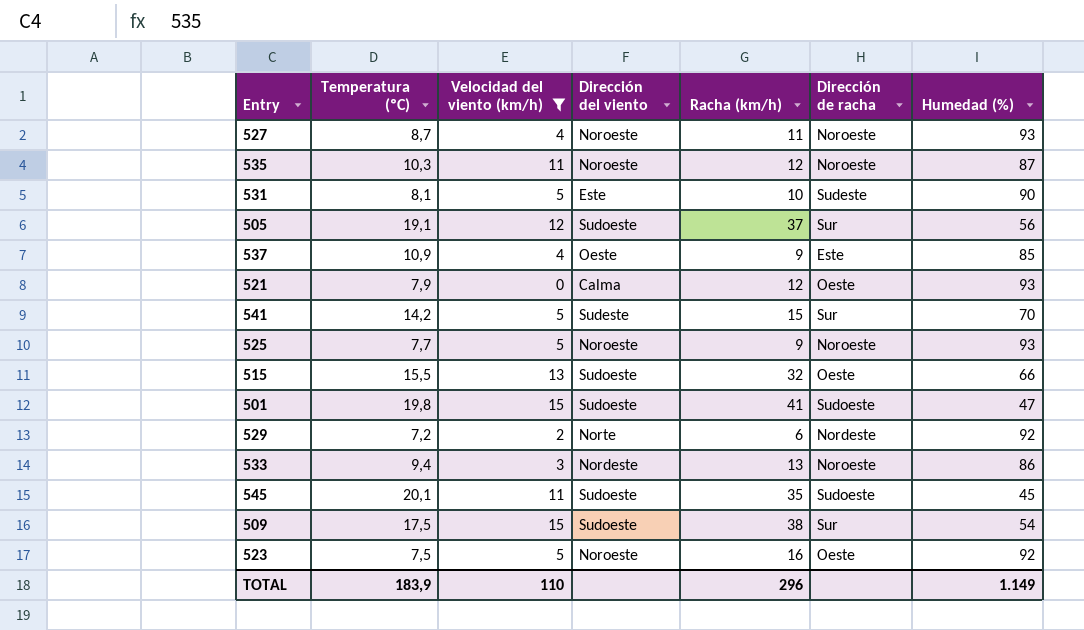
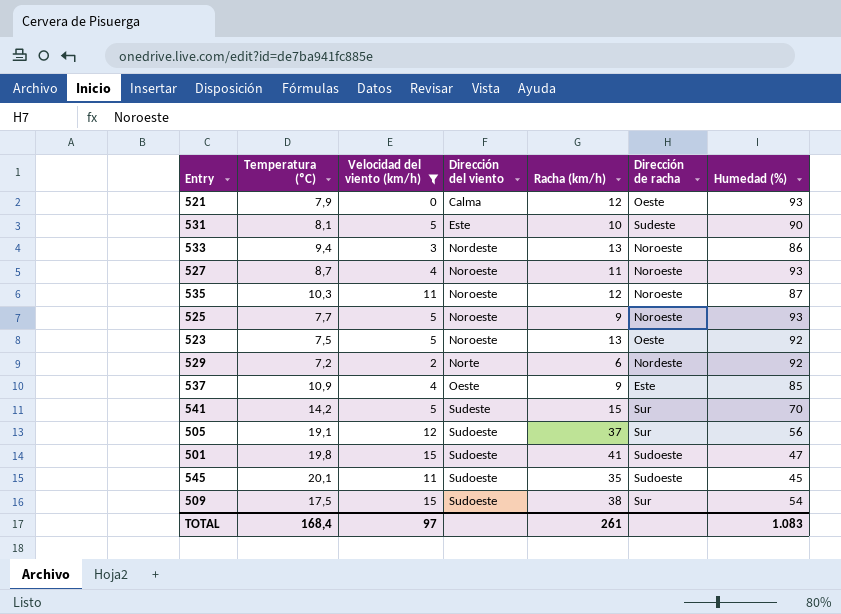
row order: none -> Dirección del viento ascending
row 515: 15,5 | 13 | Sudoeste | 32 | Oeste | 66 -> none
523 | Racha (km/h): 16 -> 13
TOTAL | Temperatura (ºC): 183,9 -> 168,4
TOTAL | Velocidad del viento (km/h): 110 -> 97
TOTAL | Racha (km/h): 296 -> 261
TOTAL | Humedad (%): 1.149 -> 1.083

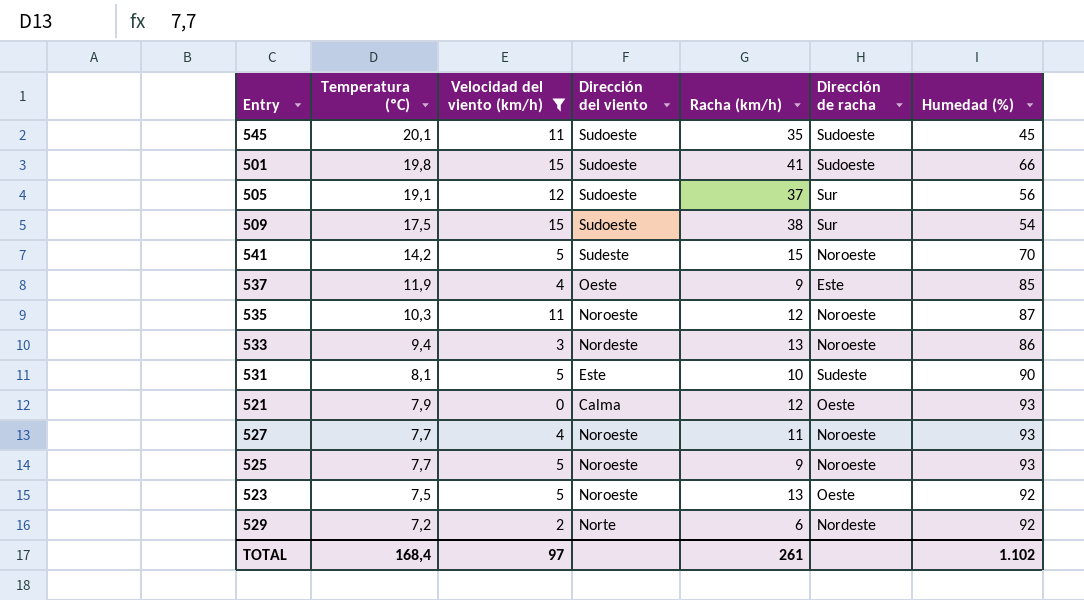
row order: Dirección del viento ascending -> Temperatura (ºC) descending
501 | Humedad (%): 47 -> 66
541 | Dirección de racha: Sur -> Noroeste
537 | Temperatura (ºC): 10,9 -> 11,9
527 | Temperatura (ºC): 8,7 -> 7,7
TOTAL | Humedad (%): 1.083 -> 1.102

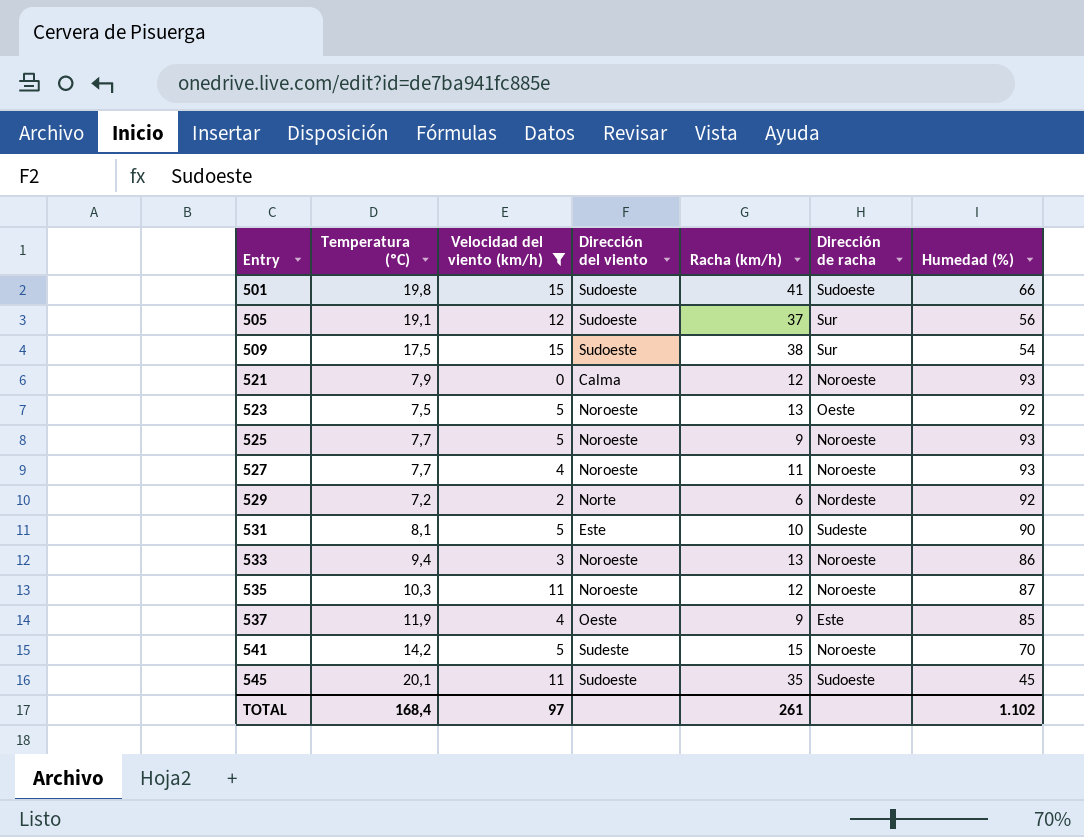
row order: Temperatura (ºC) descending -> Entry ascending
521 | Dirección de racha: Oeste -> Noroeste
533 | Dirección del viento: Nordeste -> Noroeste

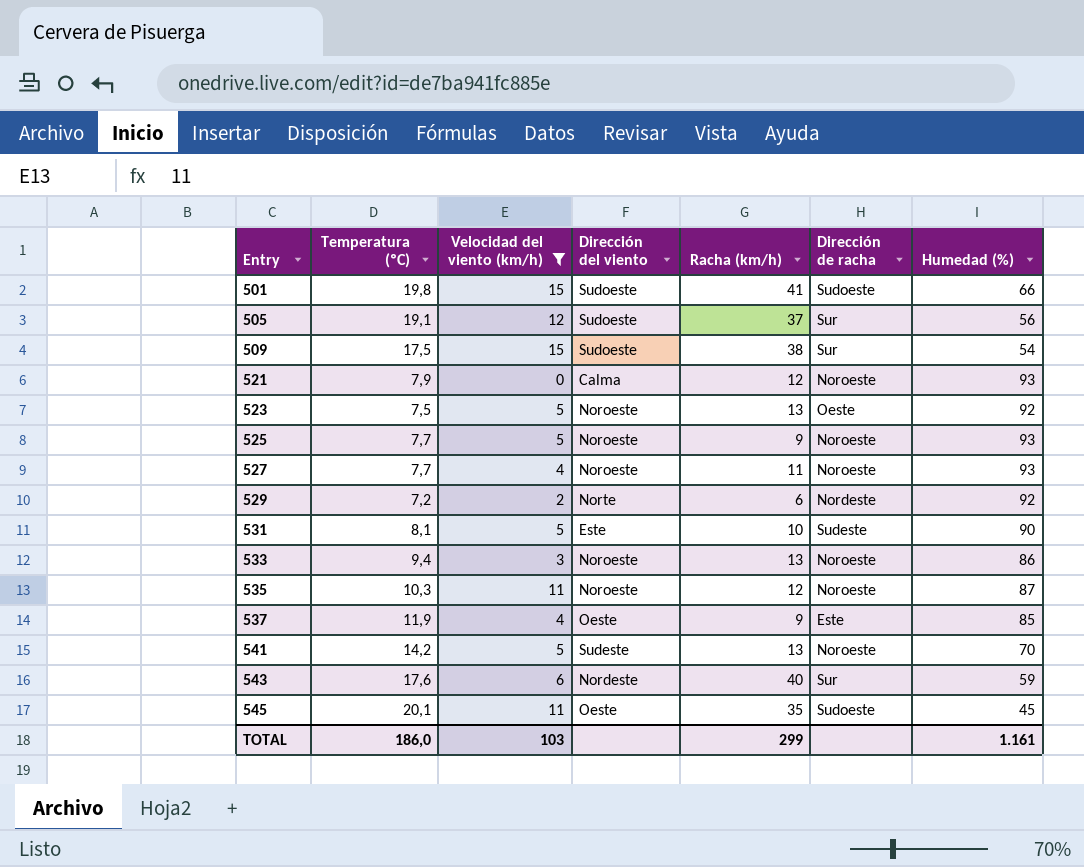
541 | Racha (km/h): 15 -> 13
row 543: none -> 17,6 | 6 | Nordeste | 40 | Sur | 59
545 | Dirección del viento: Sudoeste -> Oeste
TOTAL | Temperatura (ºC): 168,4 -> 186,0
TOTAL | Velocidad del viento (km/h): 97 -> 103
TOTAL | Racha (km/h): 261 -> 299
TOTAL | Humedad (%): 1.102 -> 1.161

